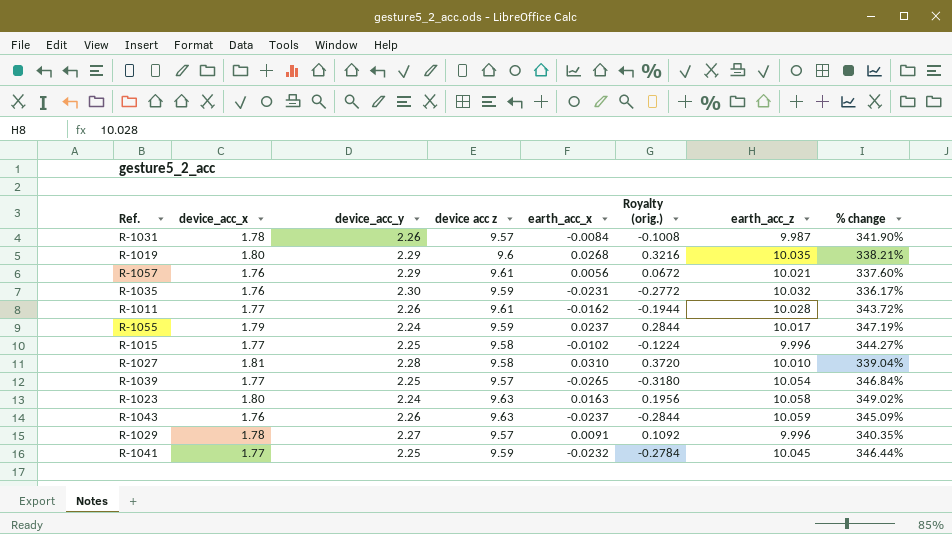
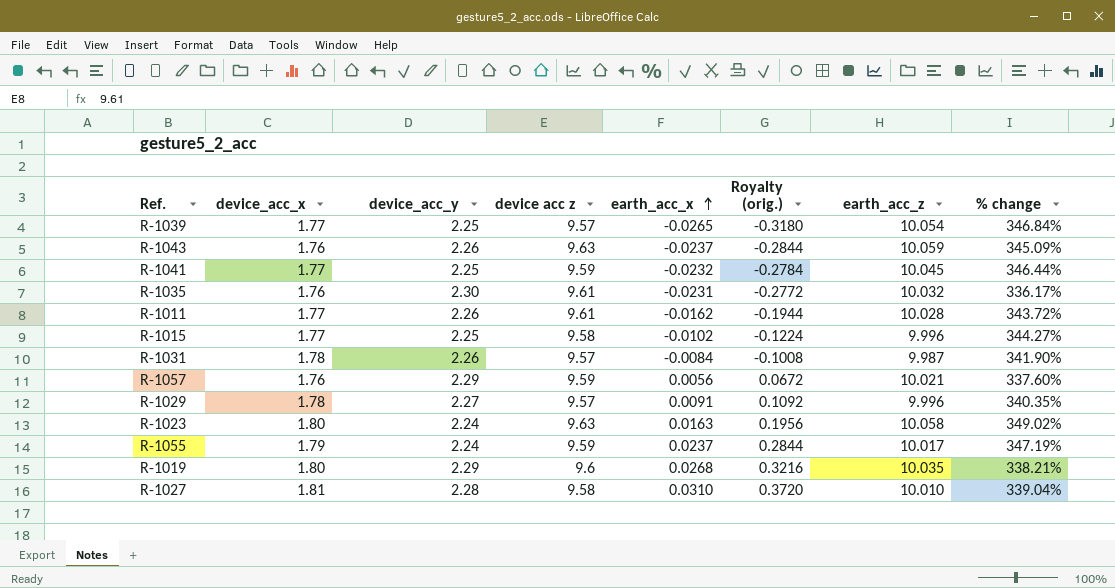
row order: none -> earth_acc_x ascending
R-1035 | device acc z: 9.59 -> 9.61
R-1057 | device acc z: 9.61 -> 9.59

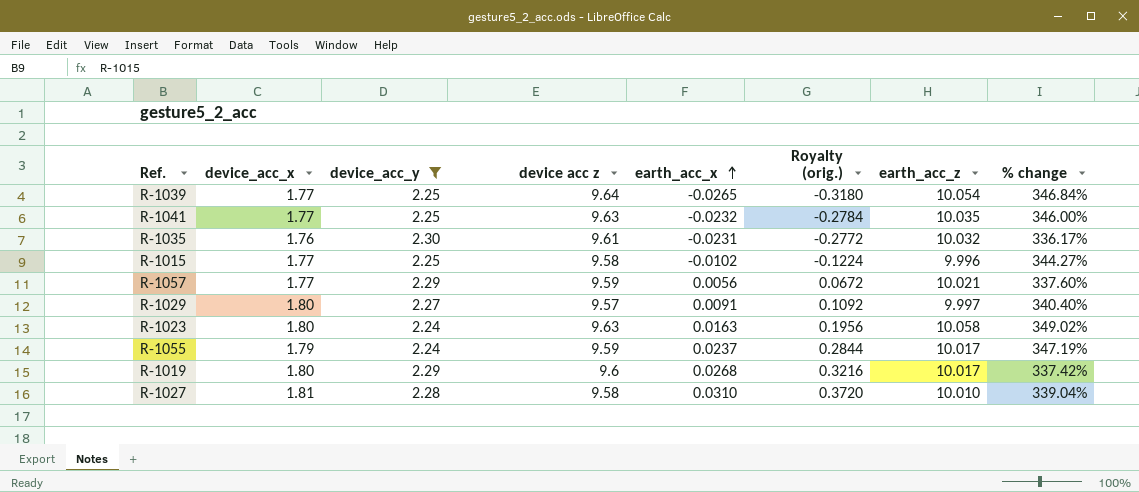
filter: none -> device_acc_y != 2.26
R-1039 | device acc z: 9.57 -> 9.64
R-1041 | device acc z: 9.59 -> 9.63
R-1041 | earth_acc_z: 10.045 -> 10.035
R-1041 | % change: 346.44% -> 346.00%
R-1057 | device_acc_x: 1.76 -> 1.77
R-1029 | device_acc_x: 1.78 -> 1.80
R-1029 | earth_acc_z: 9.996 -> 9.997
R-1029 | % change: 340.35% -> 340.40%
R-1019 | earth_acc_z: 10.035 -> 10.017
R-1019 | % change: 338.21% -> 337.42%

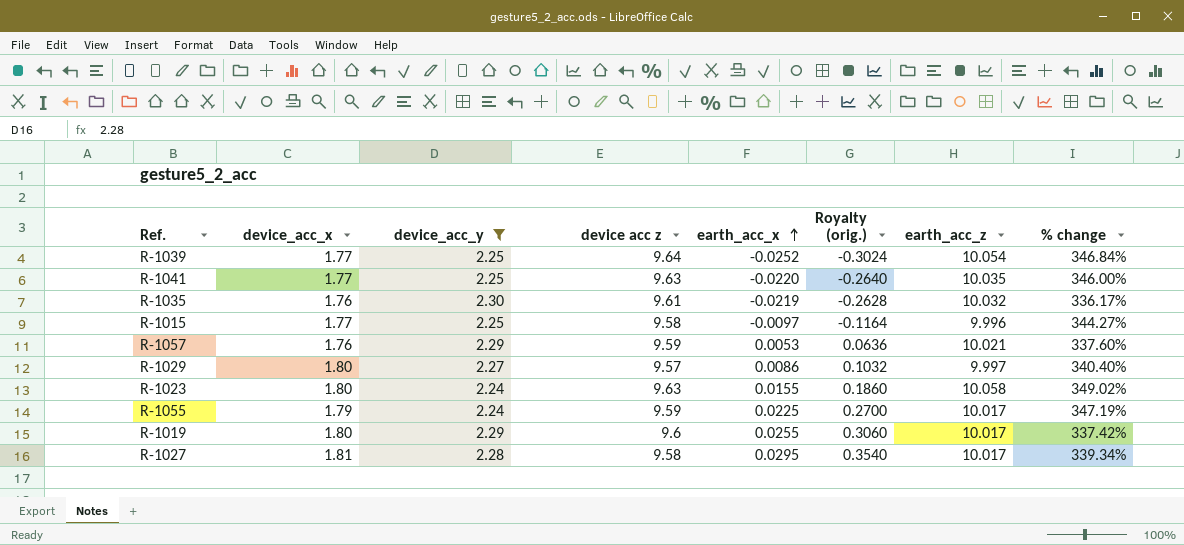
R-1039 | earth_acc_x: -0.0265 -> -0.0252
R-1039 | Royalty (orig.): -0.3180 -> -0.3024
R-1041 | earth_acc_x: -0.0232 -> -0.0220
R-1041 | Royalty (orig.): -0.2784 -> -0.2640
R-1035 | earth_acc_x: -0.0231 -> -0.0219
R-1035 | Royalty (orig.): -0.2772 -> -0.2628
R-1015 | earth_acc_x: -0.0102 -> -0.0097
R-1015 | Royalty (orig.): -0.1224 -> -0.1164
R-1057 | device_acc_x: 1.77 -> 1.76
R-1057 | earth_acc_x: 0.0056 -> 0.0053
R-1057 | Royalty (orig.): 0.0672 -> 0.0636
R-1029 | earth_acc_x: 0.0091 -> 0.0086
R-1029 | Royalty (orig.): 0.1092 -> 0.1032
R-1023 | earth_acc_x: 0.0163 -> 0.0155
R-1023 | Royalty (orig.): 0.1956 -> 0.1860
R-1055 | earth_acc_x: 0.0237 -> 0.0225
R-1055 | Royalty (orig.): 0.2844 -> 0.2700
R-1019 | earth_acc_x: 0.0268 -> 0.0255
R-1019 | Royalty (orig.): 0.3216 -> 0.3060
R-1027 | earth_acc_x: 0.0310 -> 0.0295
R-1027 | Royalty (orig.): 0.3720 -> 0.3540
R-1027 | earth_acc_z: 10.010 -> 10.017
R-1027 | % change: 339.04% -> 339.34%

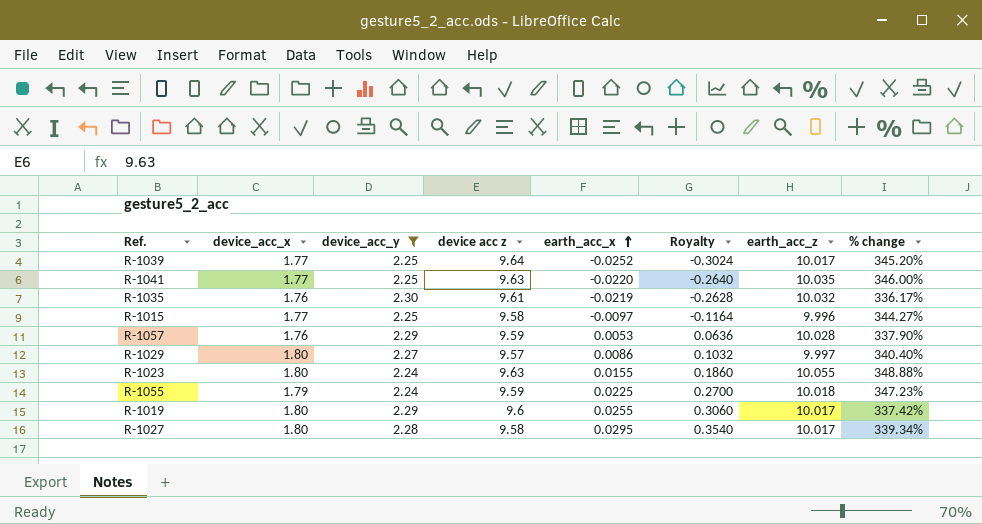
column name: Royalty (orig.) -> Royalty
R-1039 | earth_acc_z: 10.054 -> 10.017
R-1039 | % change: 346.84% -> 345.20%
R-1057 | earth_acc_z: 10.021 -> 10.028
R-1057 | % change: 337.60% -> 337.90%
R-1023 | earth_acc_z: 10.058 -> 10.055
R-1023 | % change: 349.02% -> 348.88%
R-1055 | earth_acc_z: 10.017 -> 10.018
R-1055 | % change: 347.19% -> 347.23%
R-1027 | device_acc_x: 1.81 -> 1.80

